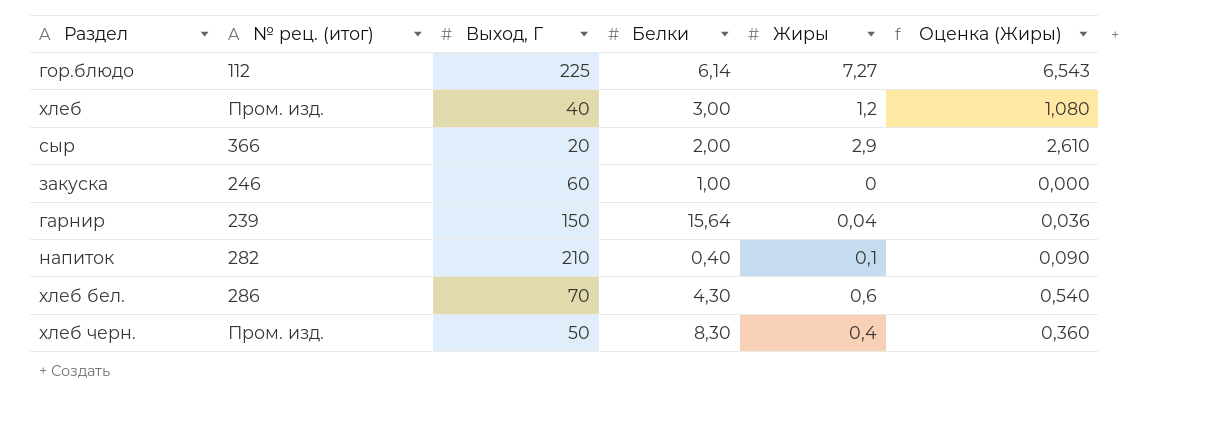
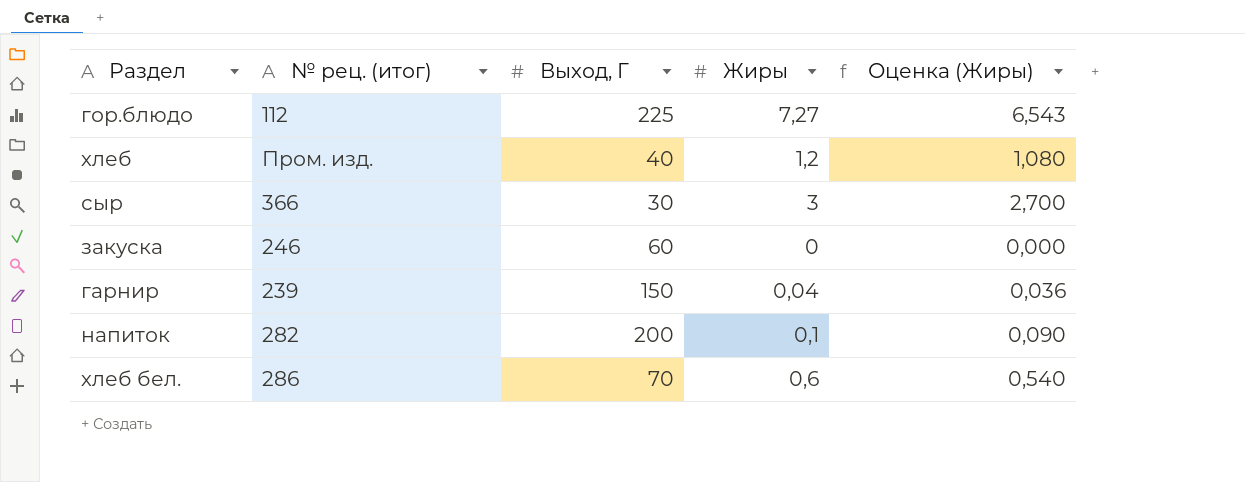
column Белки | position: 4 -> none
row хлеб черн.: Пром. изд. | 50 | 8,30 | 0,4 | 0,360 -> none
сыр | Выход, Г: 20 -> 30
сыр | Жиры: 2,9 -> 3
сыр | Оценка (Жиры): 2,610 -> 2,700
напиток | Выход, Г: 210 -> 200

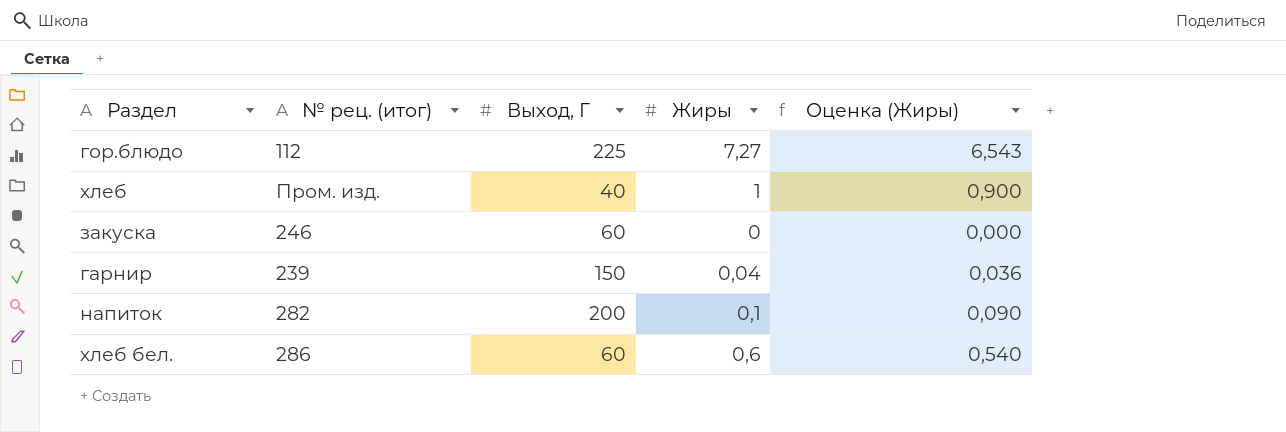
row сыр: 366 | 30 | 3 | 2,700 -> none
хлеб | Жиры: 1,2 -> 1
хлеб | Оценка (Жиры): 1,080 -> 0,900
хлеб бел. | Выход, Г: 70 -> 60

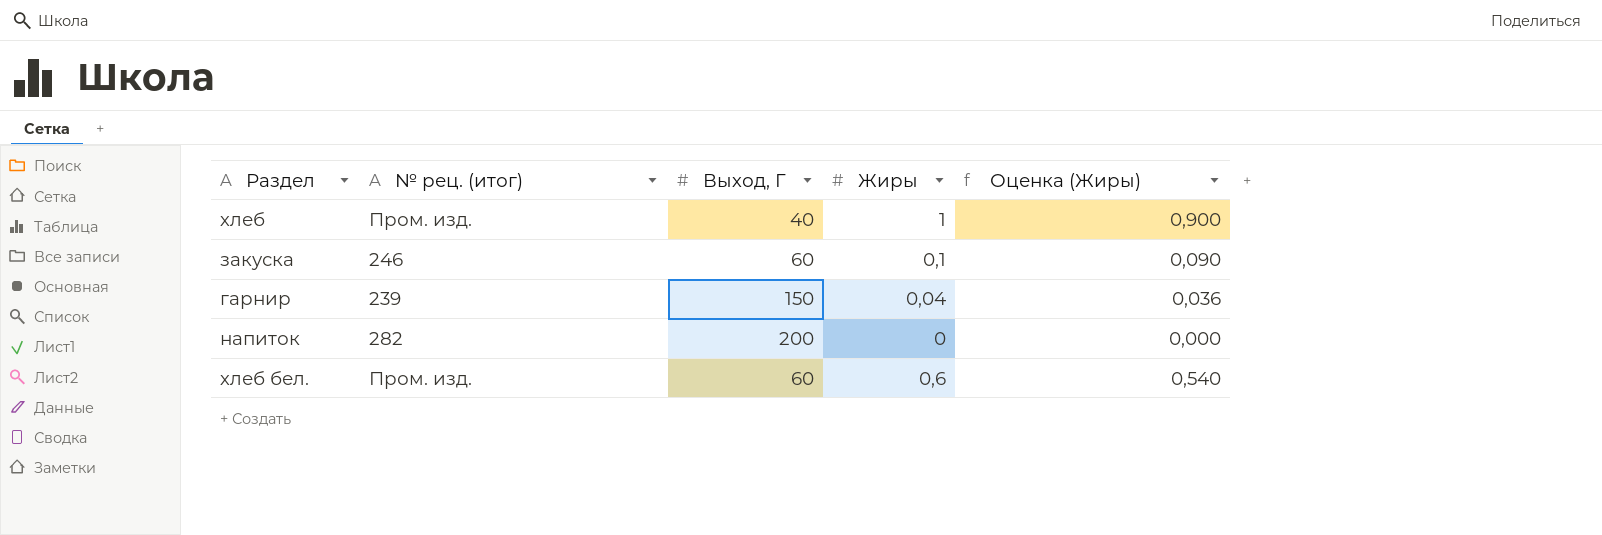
row гор.блюдо: 112 | 225 | 7,27 | 6,543 -> none
закуска | Жиры: 0 -> 0,1
закуска | Оценка (Жиры): 0,000 -> 0,090
напиток | Жиры: 0,1 -> 0
напиток | Оценка (Жиры): 0,090 -> 0,000
хлеб бел. | № рец. (итог): 286 -> Пром. изд.

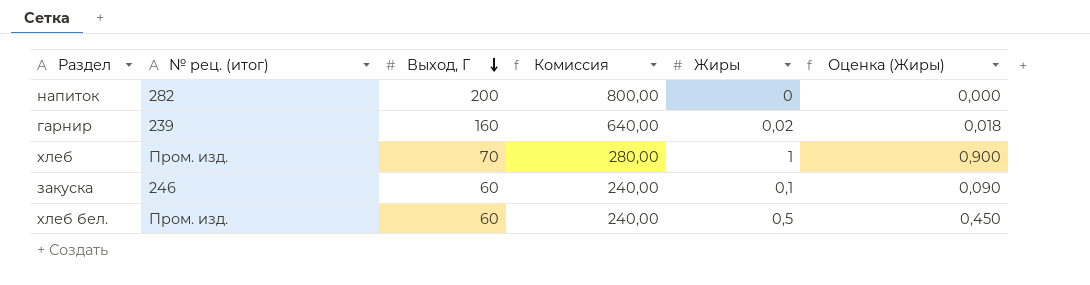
row order: none -> Выход, Г descending
column Комиссия | formula: none -> [Выход, Г] * 4
гарнир | Выход, Г: 150 -> 160
гарнир | Жиры: 0,04 -> 0,02
гарнир | Оценка (Жиры): 0,036 -> 0,018
хлеб | Выход, Г: 40 -> 70
хлеб бел. | Жиры: 0,6 -> 0,5
хлеб бел. | Оценка (Жиры): 0,540 -> 0,450

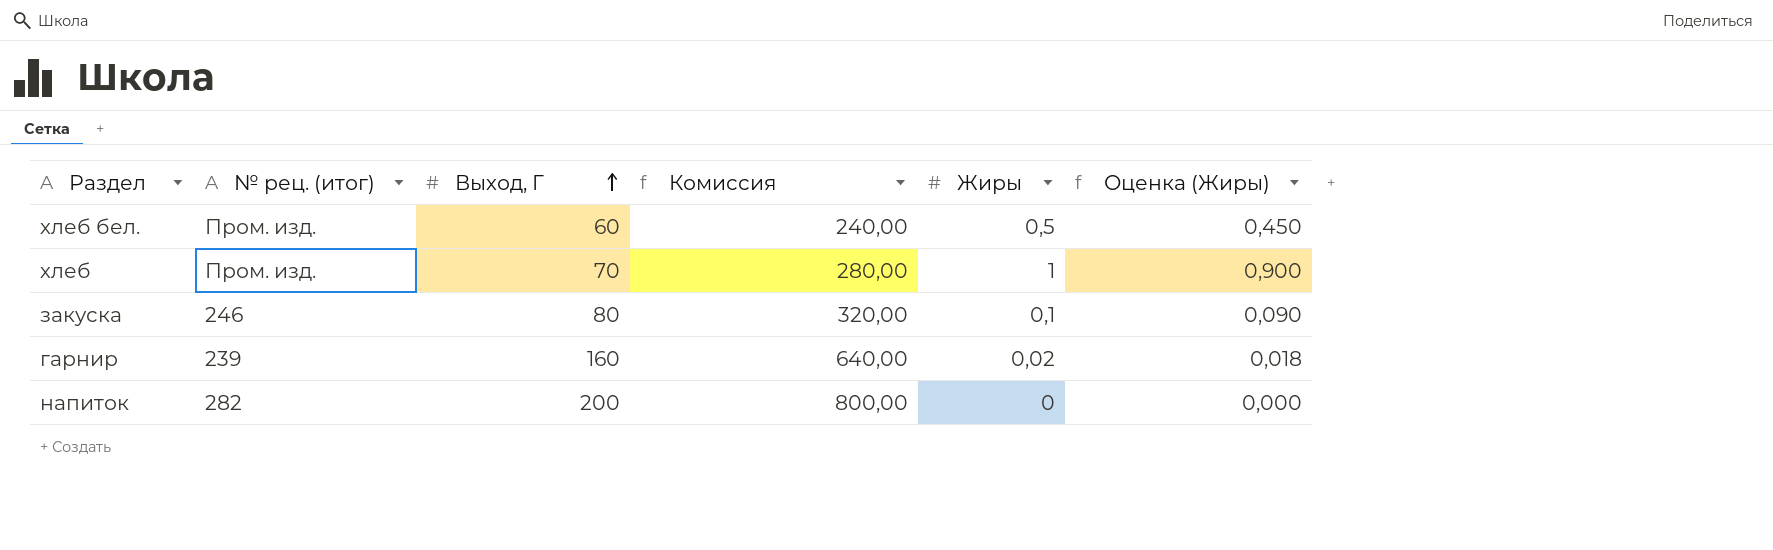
row order: Выход, Г descending -> Выход, Г ascending
закуска | Выход, Г: 60 -> 80
закуска | Комиссия: 240,00 -> 320,00

